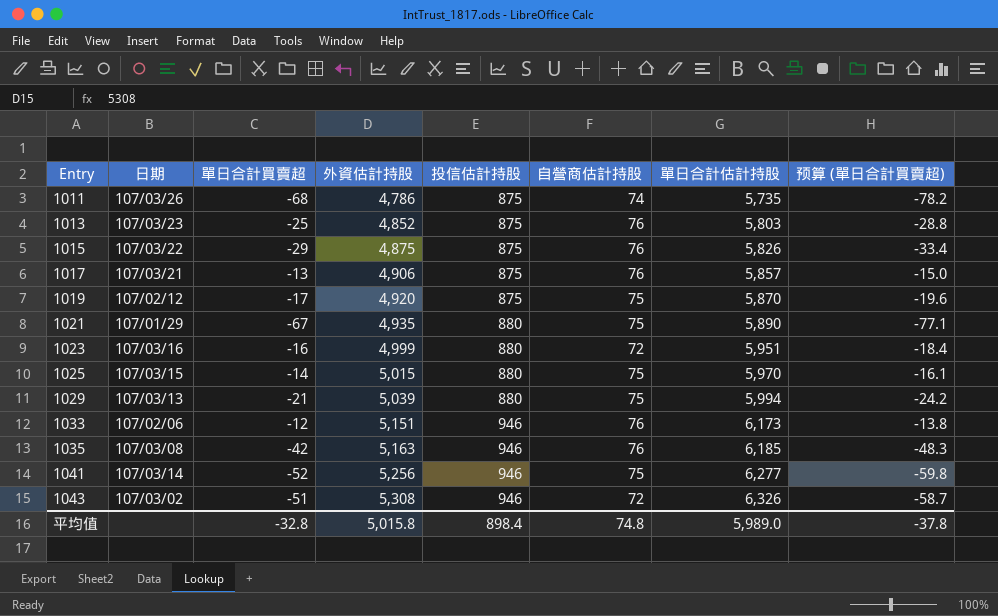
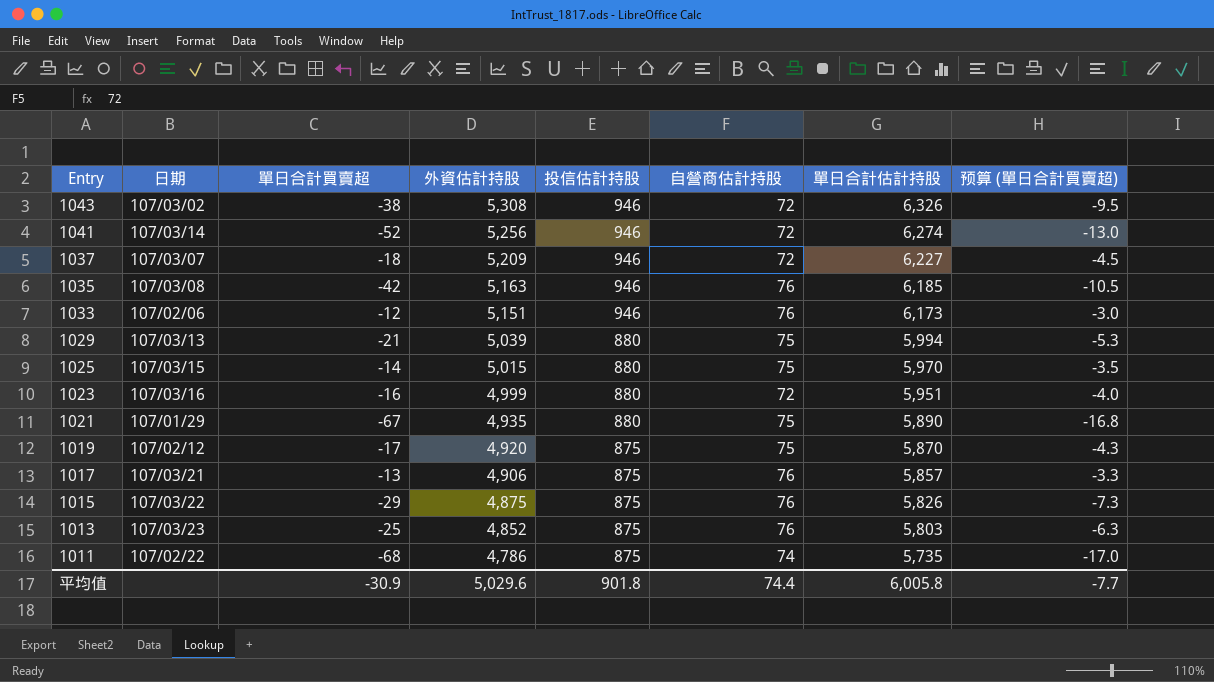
row order: Entry ascending -> Entry descending
column 预算 (單日合計買賣超) | formula: [單日合計買賣超] * 1.15 -> [單日合計買賣超] * 0.25
1043 | 單日合計買賣超: -51 -> -38
1041 | 自營商估計持股: 75 -> 72
1041 | 單日合計估計持股: 6,277 -> 6,274
row 1037: none -> 107/03/07 | -18 | 5,209 | 946 | 72 | 6,227 | -4.5
1011 | 日期: 107/03/26 -> 107/02/22
平均值 | 單日合計買賣超: -32.8 -> -30.9
平均值 | 外資估計持股: 5,015.8 -> 5,029.6
平均值 | 投信估計持股: 898.4 -> 901.8
平均值 | 自營商估計持股: 74.8 -> 74.4
平均值 | 單日合計估計持股: 5,989.0 -> 6,005.8
平均值 | 预算 (單日合計買賣超): -37.8 -> -7.7

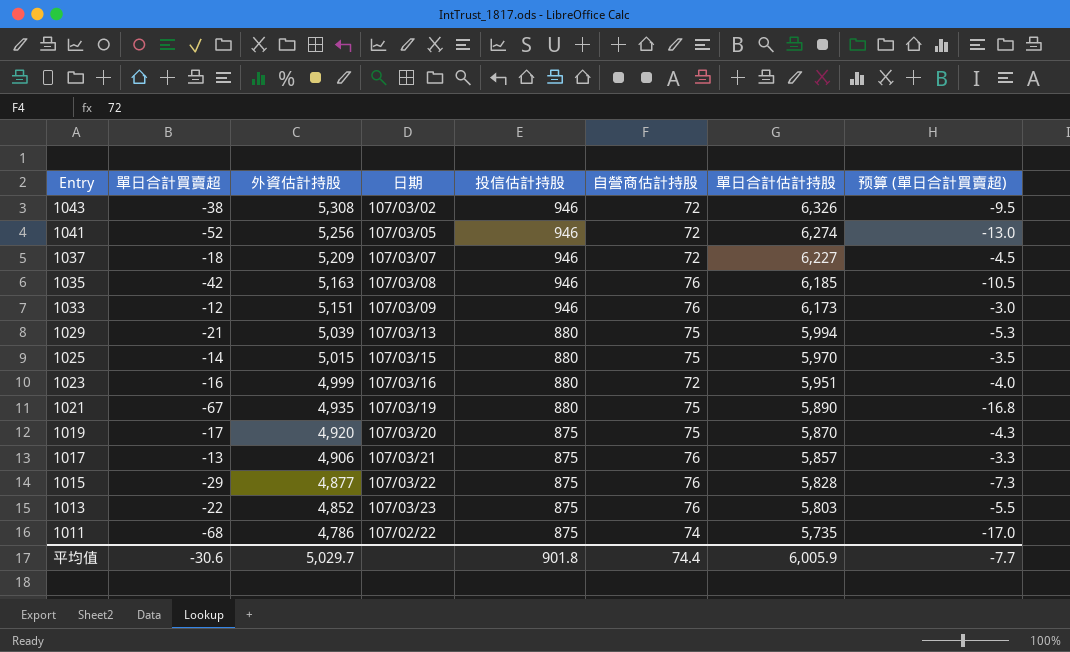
column 日期 | position: 2 -> 4
1041 | 日期: 107/03/14 -> 107/03/05
1033 | 日期: 107/02/06 -> 107/03/09
1021 | 日期: 107/01/29 -> 107/03/19
1019 | 日期: 107/02/12 -> 107/03/20
1015 | 外資估計持股: 4,875 -> 4,877
1015 | 單日合計估計持股: 5,826 -> 5,828
1013 | 單日合計買賣超: -25 -> -22
1013 | 预算 (單日合計買賣超): -6.3 -> -5.5
平均值 | 單日合計買賣超: -30.9 -> -30.6
平均值 | 外資估計持股: 5,029.6 -> 5,029.7
平均值 | 單日合計估計持股: 6,005.8 -> 6,005.9

